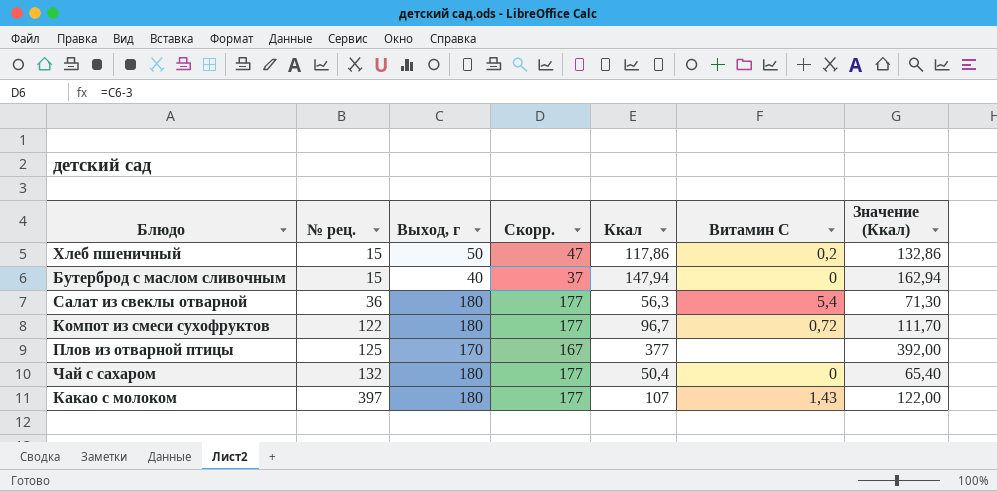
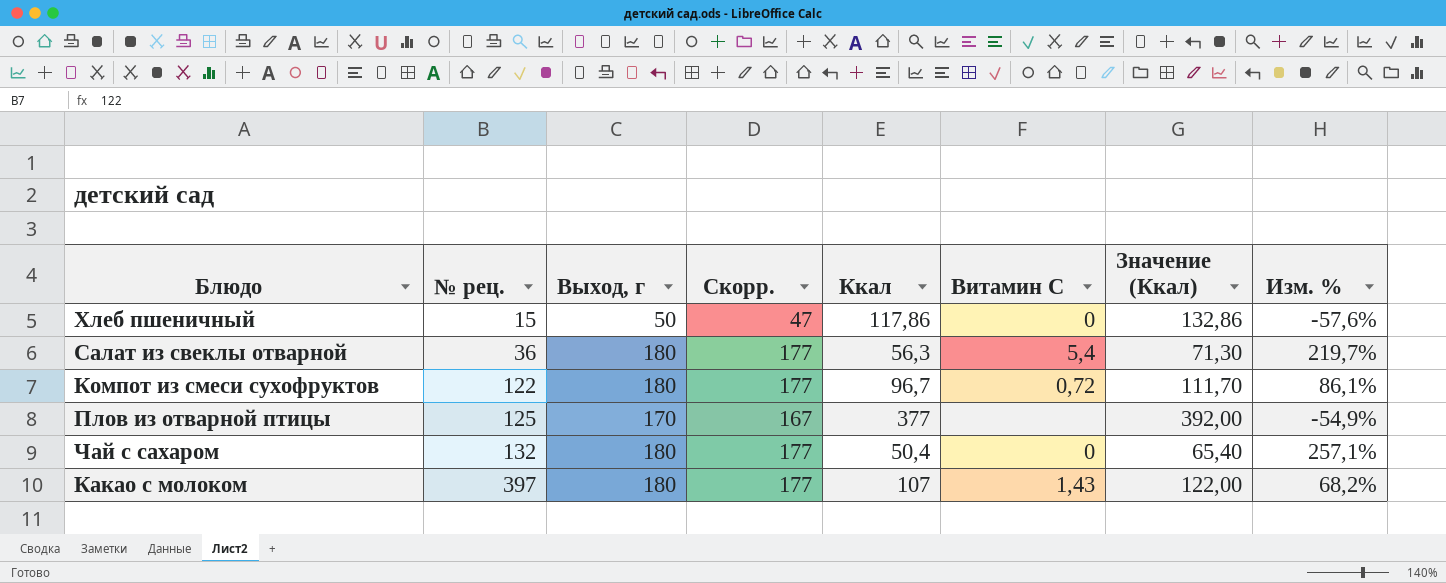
column Изм. % | formula: none -> ([Выход, г] - [Ккал]) / [Ккал]
row Бутерброд с маслом сливочным: 15 | 40 | 37 | 147,94 | 0 | 162,94 -> none
Хлеб пшеничный | Витамин С: 0,2 -> 0

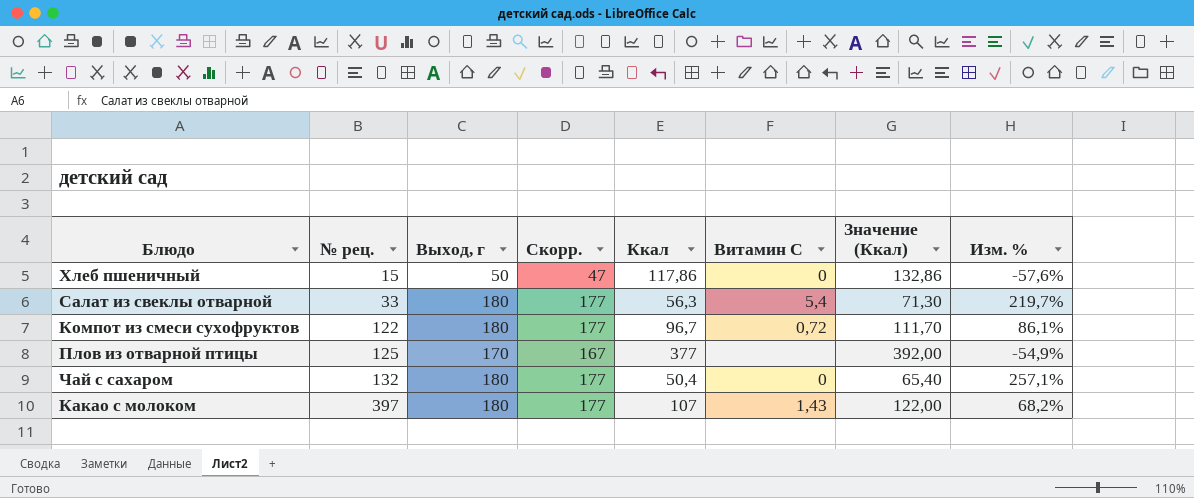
Салат из свеклы отварной | № рец.: 36 -> 33

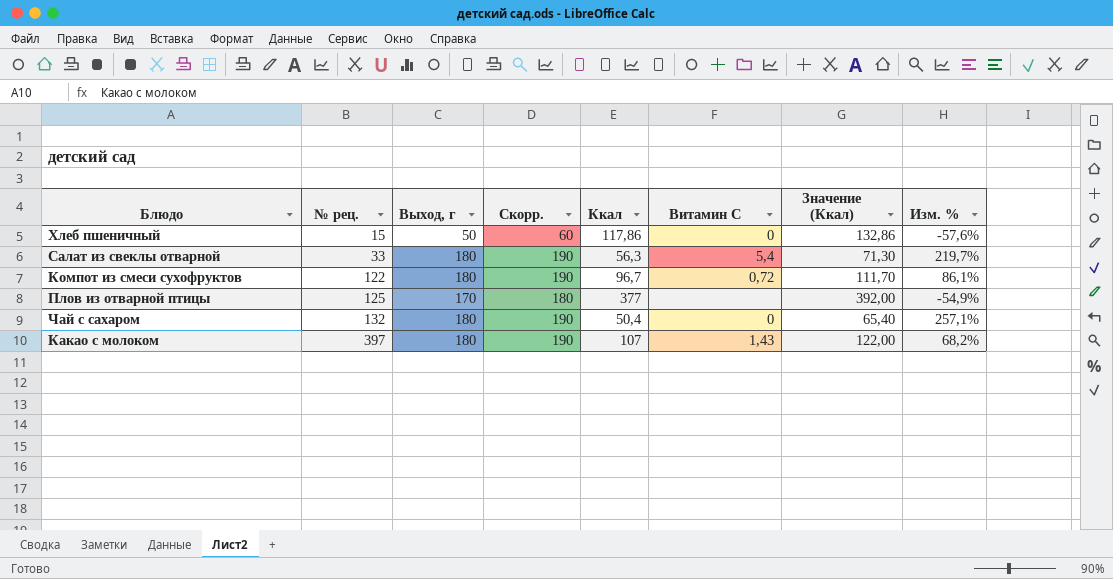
column Скорр. | formula: [Выход, г] - 3 -> [Выход, г] + 10

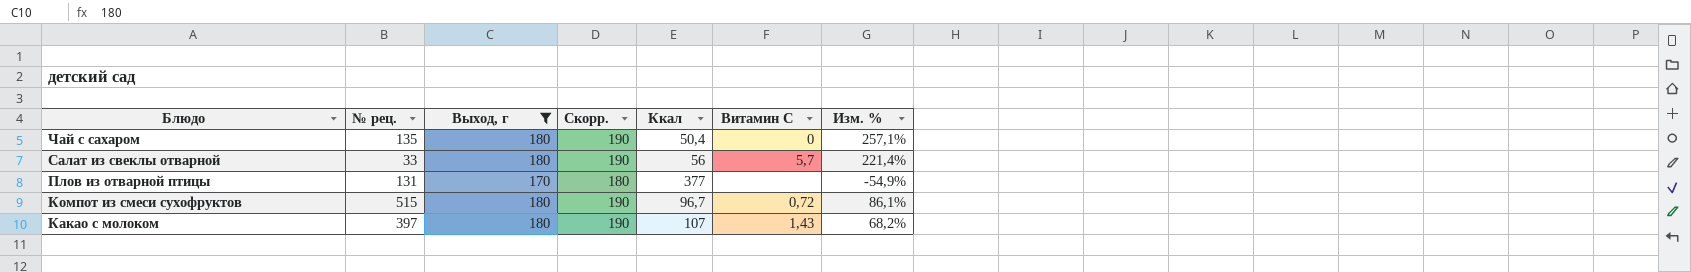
filter: none -> Выход, г != 50
row order: № рец. ascending -> Блюдо descending
column Значение (Ккал) | formula: [Ккал] + 15 -> none
Чай с сахаром | № рец.: 132 -> 135
Салат из свеклы отварной | Ккал: 56,3 -> 56
Салат из свеклы отварной | Витамин С: 5,4 -> 5,7
Салат из свеклы отварной | Изм. %: 219,7% -> 221,4%
Плов из отварной птицы | № рец.: 125 -> 131
Компот из смеси сухофруктов | № рец.: 122 -> 515

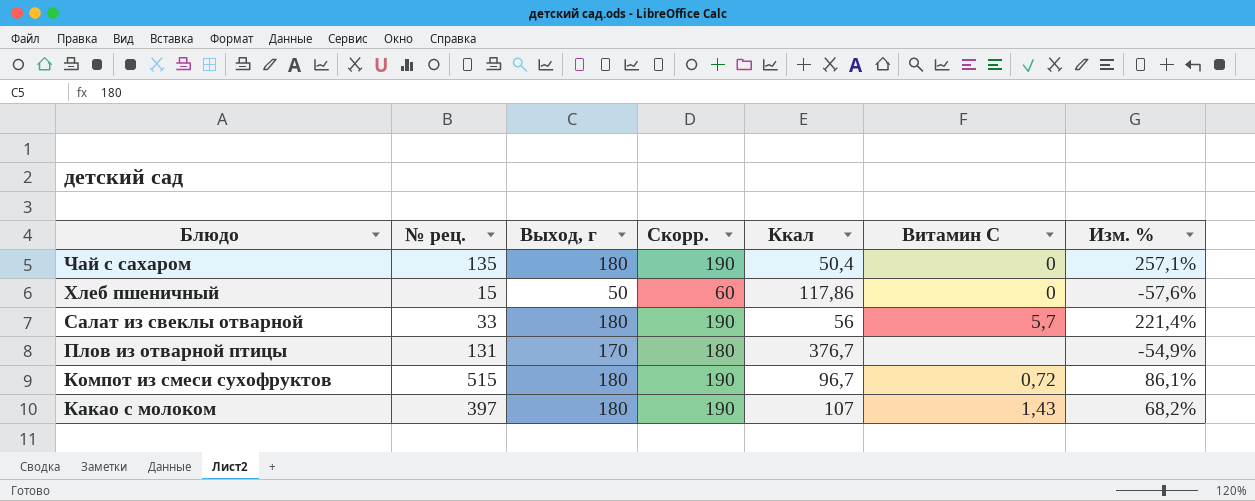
filter: Выход, г != 50 -> none
Плов из отварной птицы | Ккал: 377 -> 376,7

